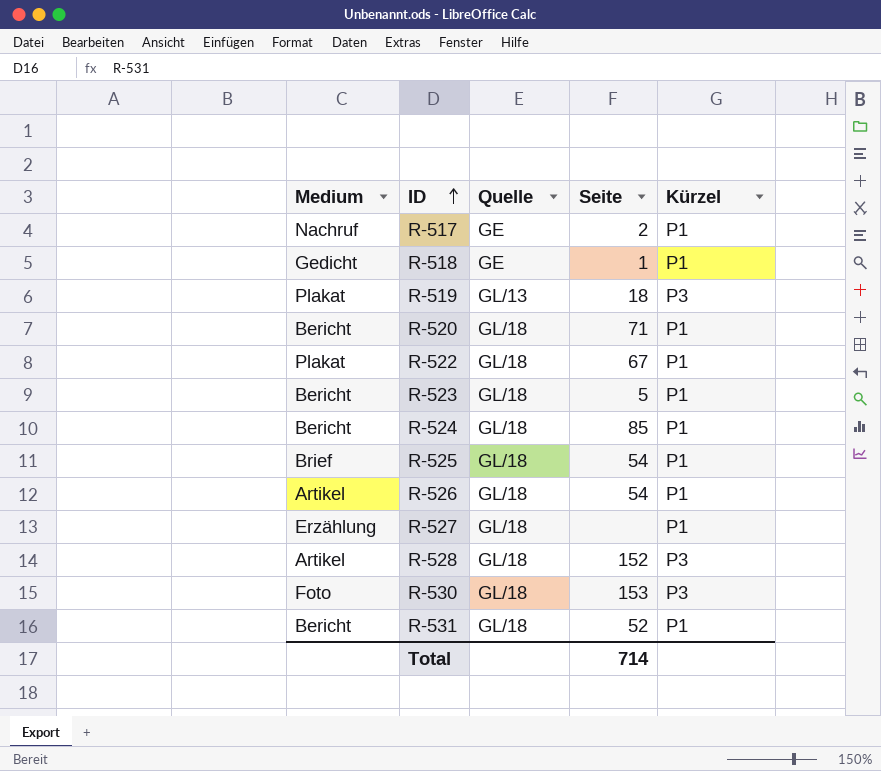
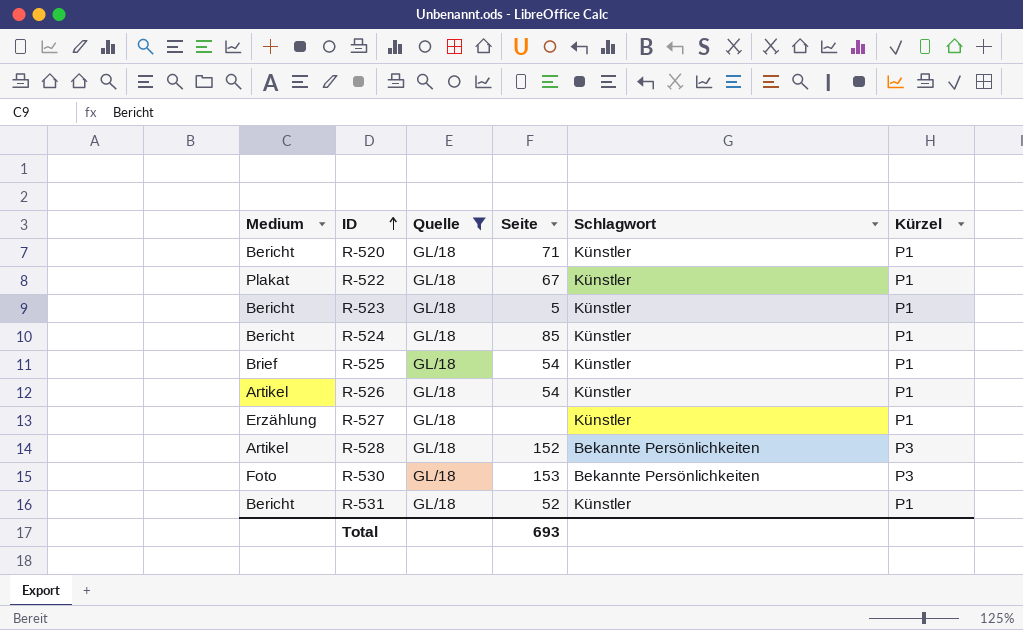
filter: none -> Quelle = GL/18
column Schlagwort | position: none -> 5
Total | Seite: 714 -> 693

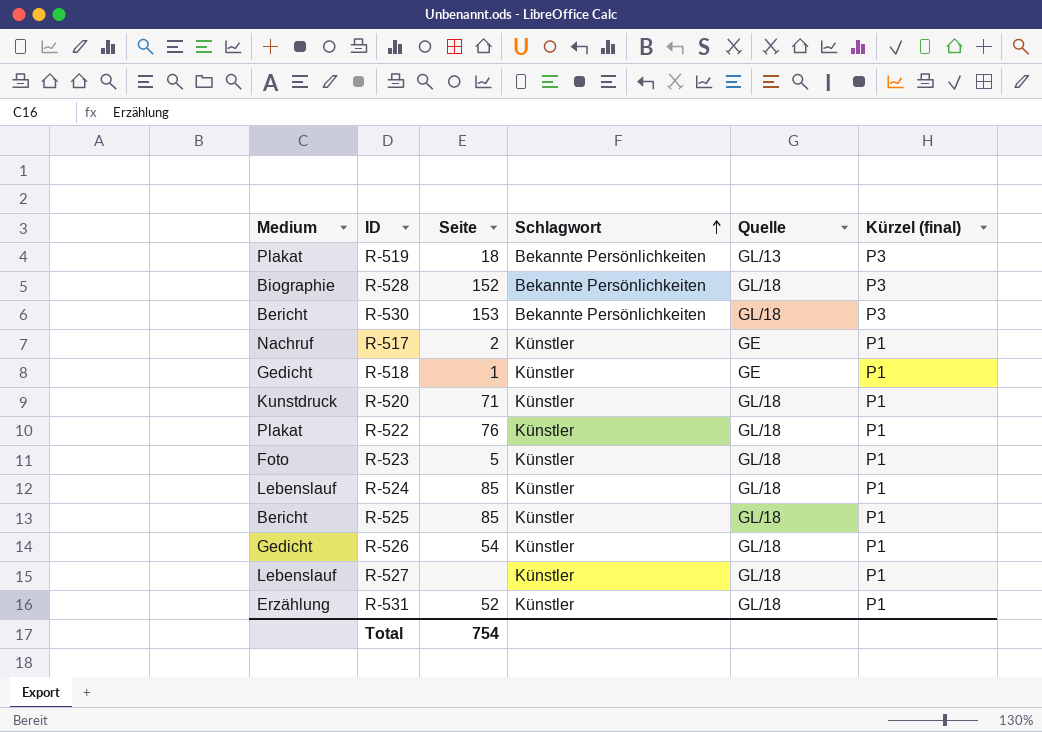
filter: Quelle = GL/18 -> none
row order: ID ascending -> Schlagwort ascending
column Quelle | position: 3 -> 5
column name: Kürzel -> Kürzel (final)
R-528 | Medium: Artikel -> Biographie
R-530 | Medium: Foto -> Bericht
R-520 | Medium: Bericht -> Kunstdruck
R-522 | Seite: 67 -> 76
R-523 | Medium: Bericht -> Foto
R-524 | Medium: Bericht -> Lebenslauf
R-525 | Medium: Brief -> Bericht
R-525 | Seite: 54 -> 85
R-526 | Medium: Artikel -> Gedicht
R-527 | Medium: Erzählung -> Lebenslauf
R-531 | Medium: Bericht -> Erzählung
Total | Seite: 693 -> 754

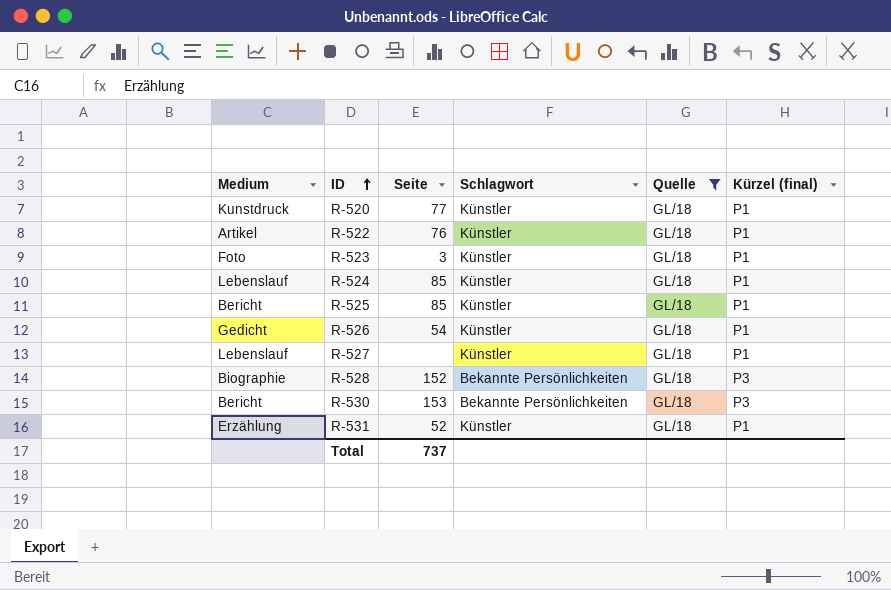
filter: none -> Quelle = GL/18
row order: Schlagwort ascending -> ID ascending
R-520 | Seite: 71 -> 77
R-522 | Medium: Plakat -> Artikel
R-523 | Seite: 5 -> 3
Total | Seite: 754 -> 737

